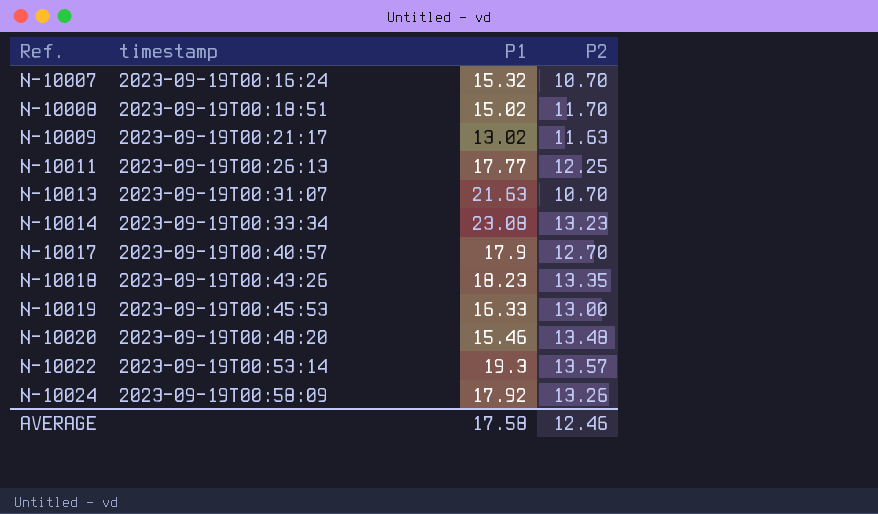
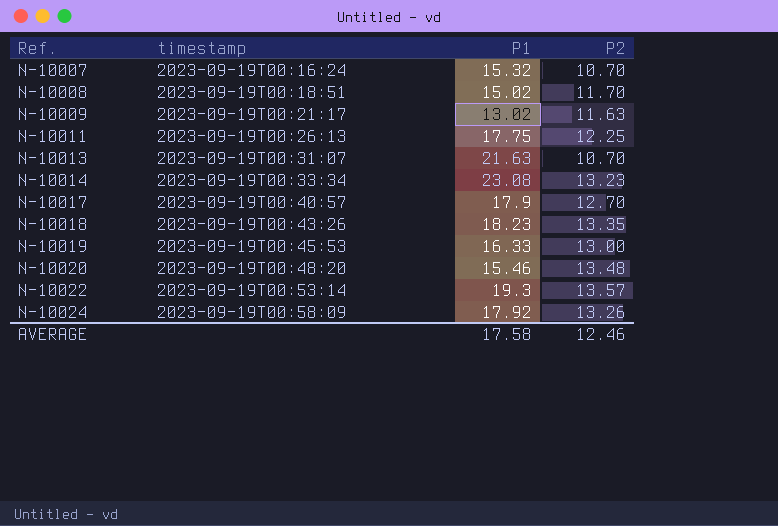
N-10011 | P1: 17.77 -> 17.75

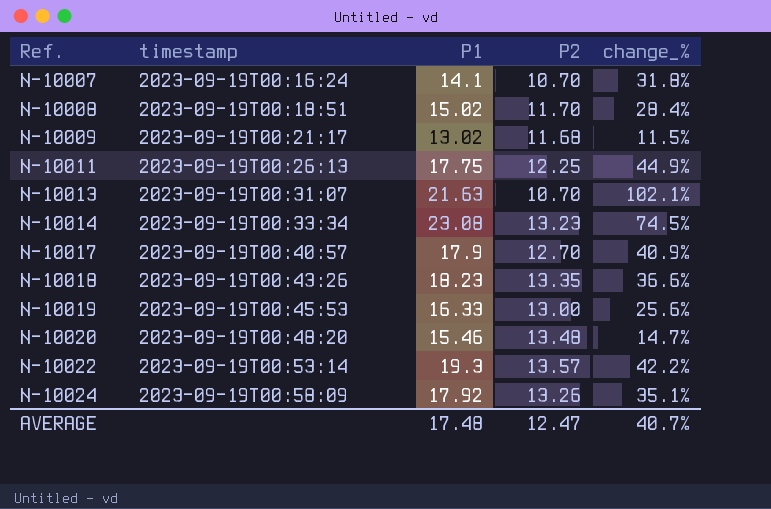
column change_% | formula: none -> ([P1] - [P2]) / [P2]
N-10007 | P1: 15.32 -> 14.1
N-10009 | P2: 11.63 -> 11.68
AVERAGE | P1: 17.58 -> 17.48
AVERAGE | P2: 12.46 -> 12.47

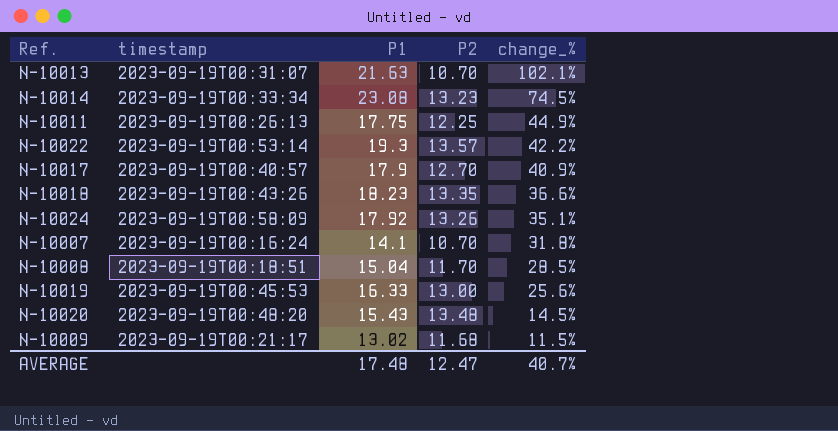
row order: Ref. ascending -> change_% descending
N-10008 | P1: 15.02 -> 15.04
N-10008 | change_%: 28.4% -> 28.5%
N-10020 | P1: 15.46 -> 15.43
N-10020 | change_%: 14.7% -> 14.5%

